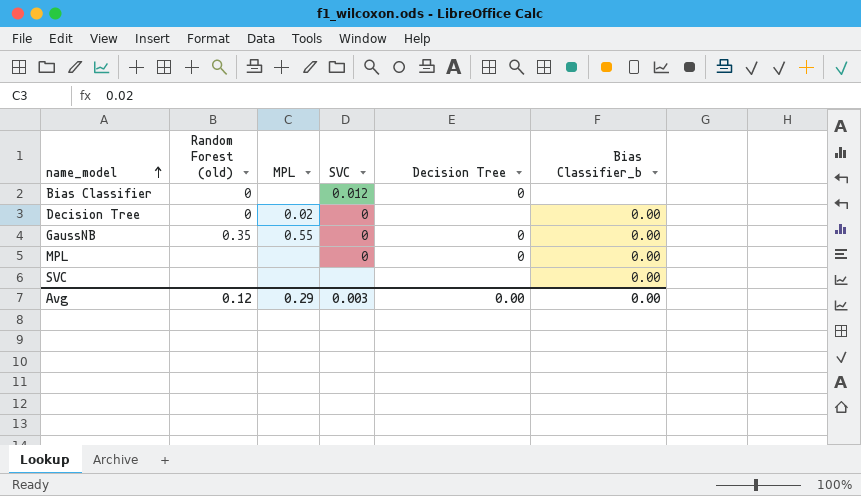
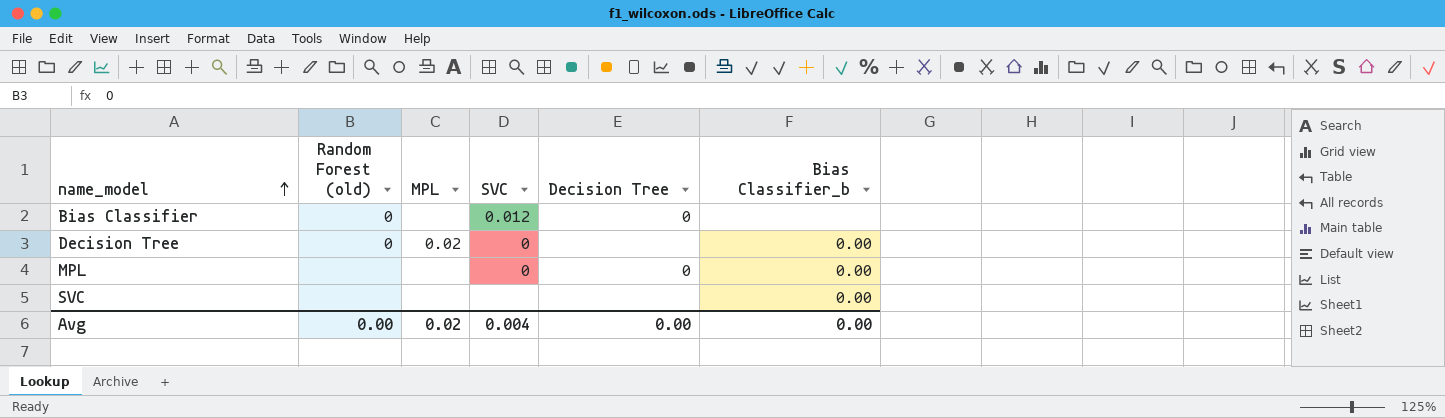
row GaussNB: 0.35 | 0.55 | 0 | 0 | 0.00 -> none
Avg | Random Forest (old): 0.12 -> 0.00
Avg | MPL: 0.29 -> 0.02
Avg | SVC: 0.003 -> 0.004

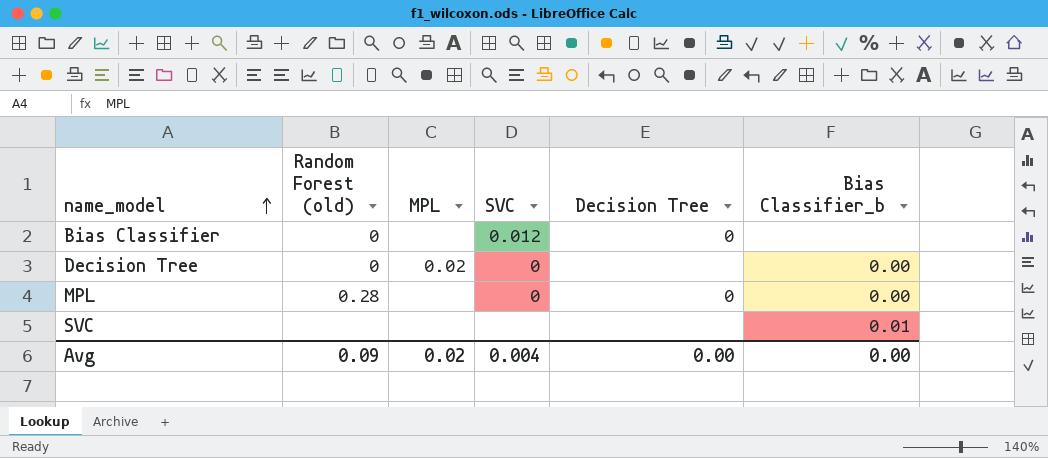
MPL | Random Forest (old): none -> 0.28
SVC | Bias Classifier_b: 0.00 -> 0.01
Avg | Random Forest (old): 0.00 -> 0.09

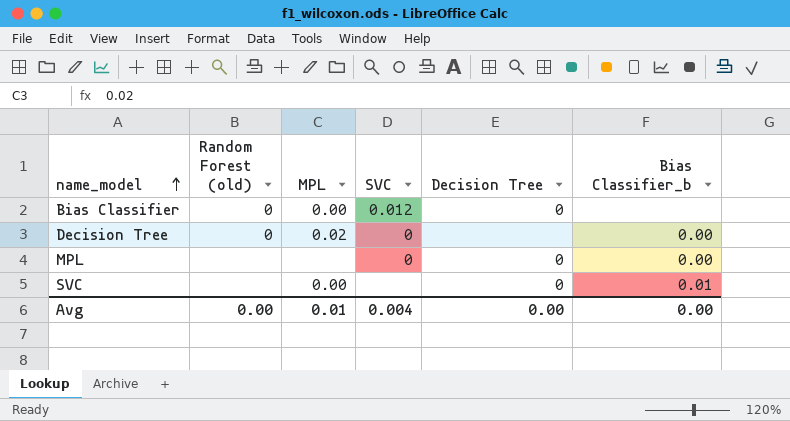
Bias Classifier | MPL: none -> 0.00
MPL | Random Forest (old): 0.28 -> none
SVC | MPL: none -> 0.00
SVC | Decision Tree: none -> 0
Avg | Random Forest (old): 0.09 -> 0.00
Avg | MPL: 0.02 -> 0.01

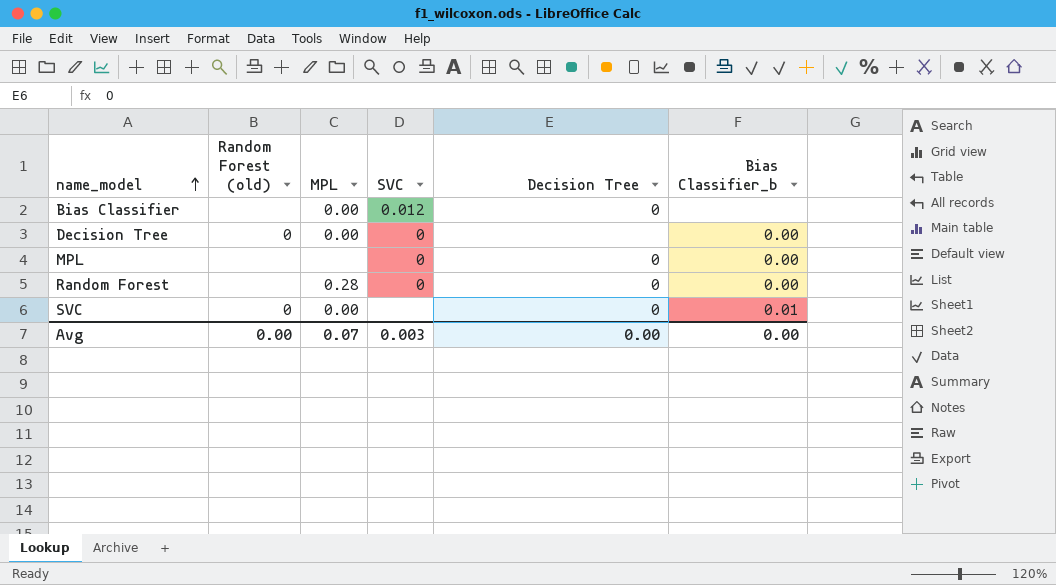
Bias Classifier | Random Forest (old): 0 -> none
Decision Tree | MPL: 0.02 -> 0.00
row Random Forest: none -> none | 0.28 | 0 | 0 | 0.00
SVC | Random Forest (old): none -> 0
Avg | MPL: 0.01 -> 0.07
Avg | SVC: 0.004 -> 0.003

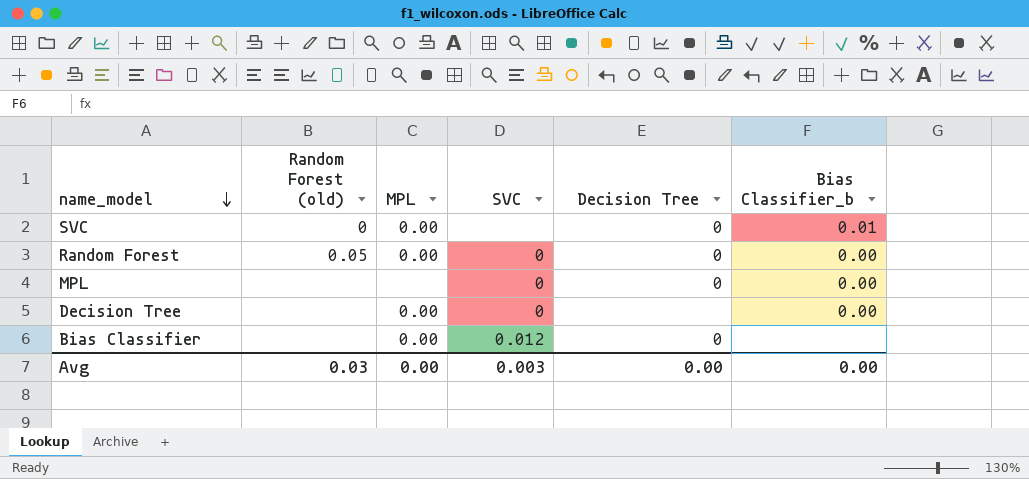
row order: name_model ascending -> name_model descending
Random Forest | Random Forest (old): none -> 0.05
Random Forest | MPL: 0.28 -> 0.00
Decision Tree | Random Forest (old): 0 -> none
Avg | Random Forest (old): 0.00 -> 0.03
Avg | MPL: 0.07 -> 0.00

